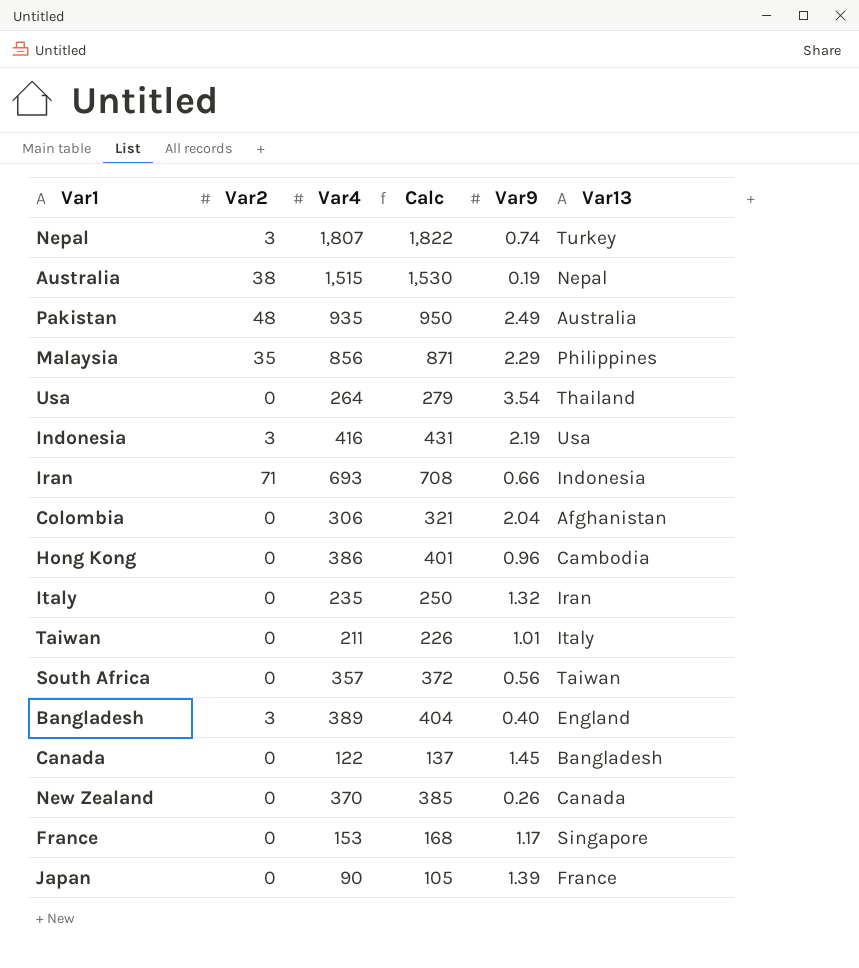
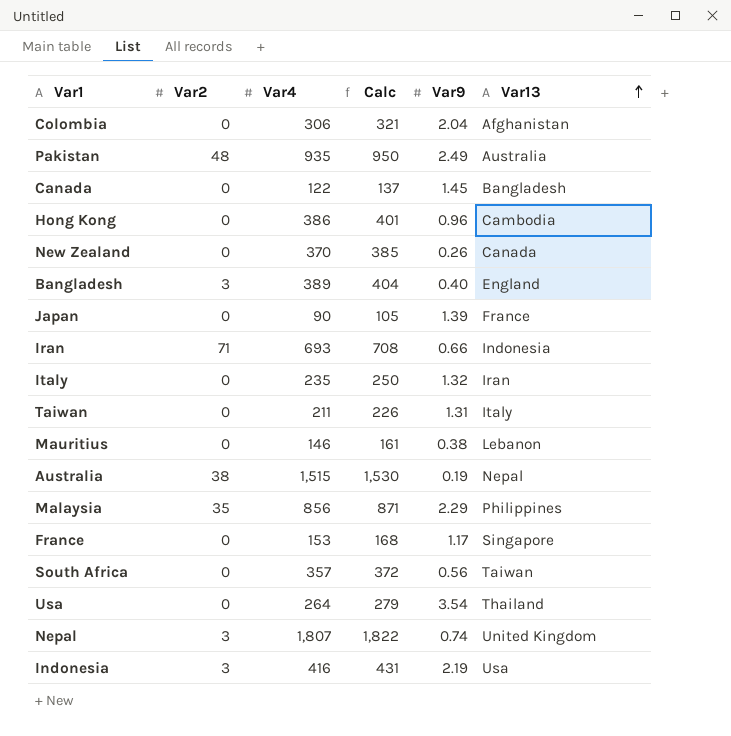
row order: none -> Var13 ascending
Taiwan | Var9: 1.01 -> 1.31
row Mauritius: none -> 0 | 146 | 161 | 0.38 | Lebanon
Nepal | Var13: Turkey -> United Kingdom

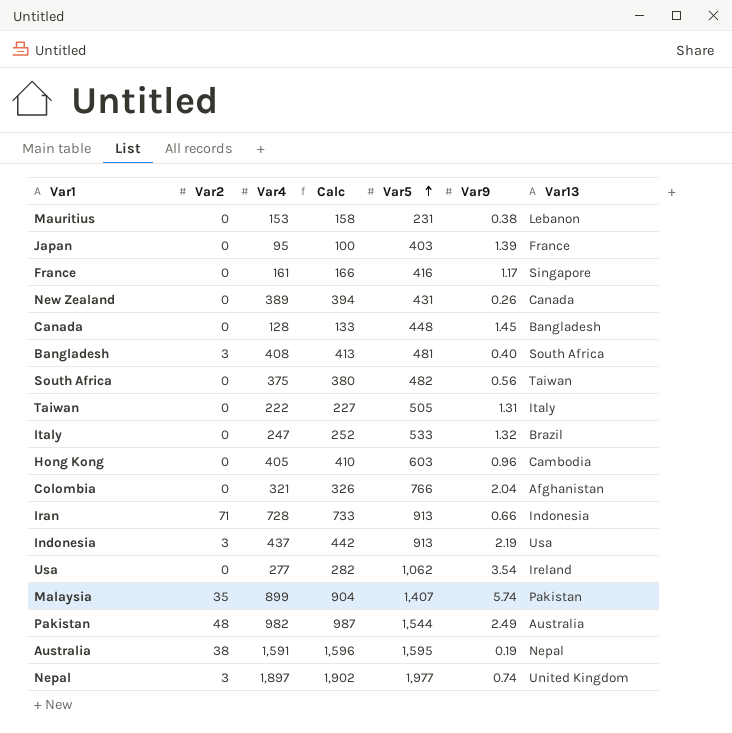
row order: Var13 ascending -> Var5 ascending
column Calc | formula: [Var4] + 15 -> [Var4] + 5
column Var5 | position: none -> 5
Mauritius | Var4: 146 -> 153
Japan | Var4: 90 -> 95
France | Var4: 153 -> 161
New Zealand | Var4: 370 -> 389
Canada | Var4: 122 -> 128
Bangladesh | Var4: 389 -> 408
Bangladesh | Var13: England -> South Africa
South Africa | Var4: 357 -> 375
Taiwan | Var4: 211 -> 222
Italy | Var4: 235 -> 247
Italy | Var13: Iran -> Brazil
Hong Kong | Var4: 386 -> 405
Colombia | Var4: 306 -> 321
Iran | Var4: 693 -> 728
Indonesia | Var4: 416 -> 437
Usa | Var4: 264 -> 277
Usa | Var13: Thailand -> Ireland
Malaysia | Var4: 856 -> 899
Malaysia | Var9: 2.29 -> 5.74
Malaysia | Var13: Philippines -> Pakistan
Pakistan | Var4: 935 -> 982
Australia | Var4: 1,515 -> 1,591
Nepal | Var4: 1,807 -> 1,897

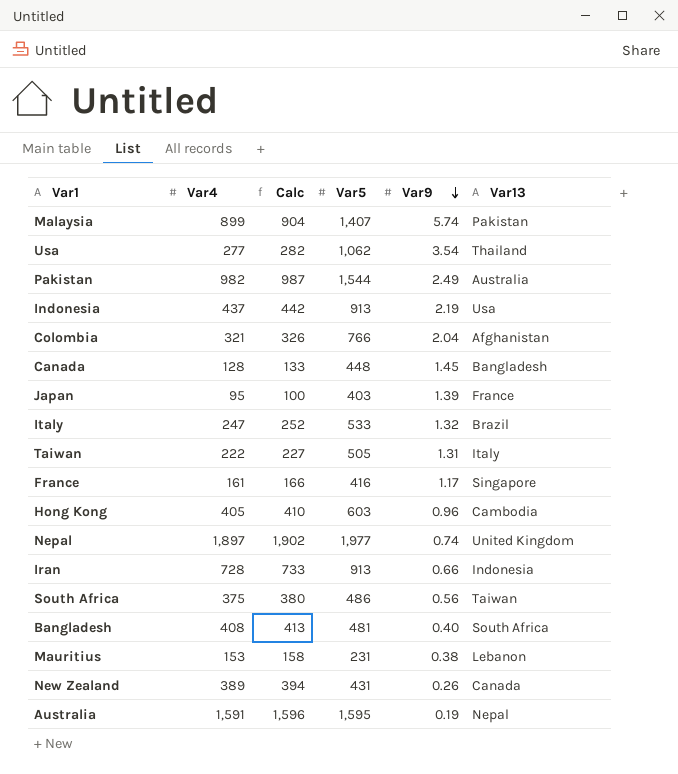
row order: Var5 ascending -> Var9 descending
column Var2 | position: 2 -> none
Usa | Var13: Ireland -> Thailand
South Africa | Var5: 482 -> 486

